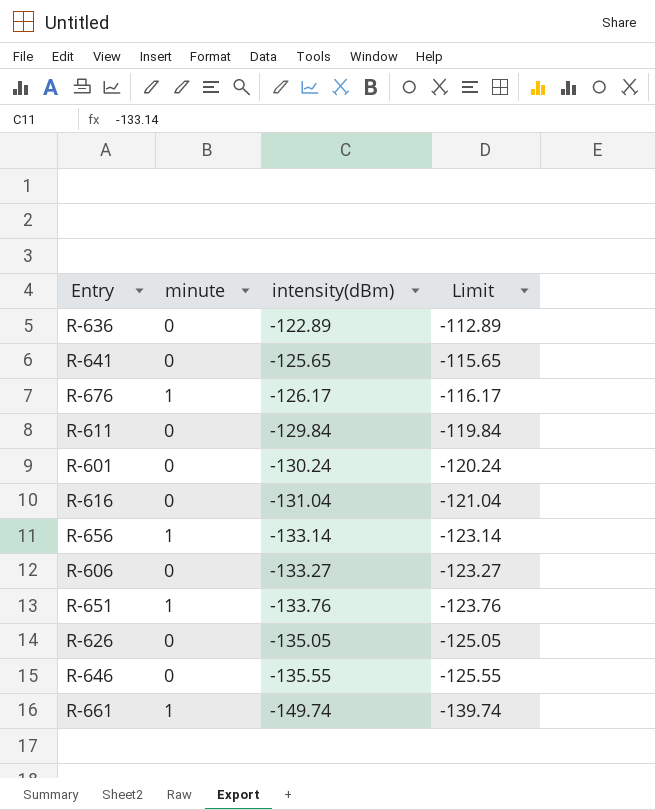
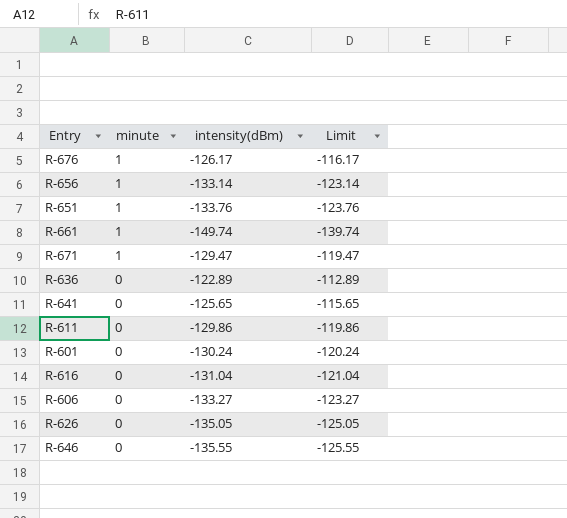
row order: intensity(dBm) descending -> minute descending
row R-671: none -> 1 | -129.47 | -119.47
R-611 | intensity(dBm): -129.84 -> -129.86
R-611 | Limit: -119.84 -> -119.86

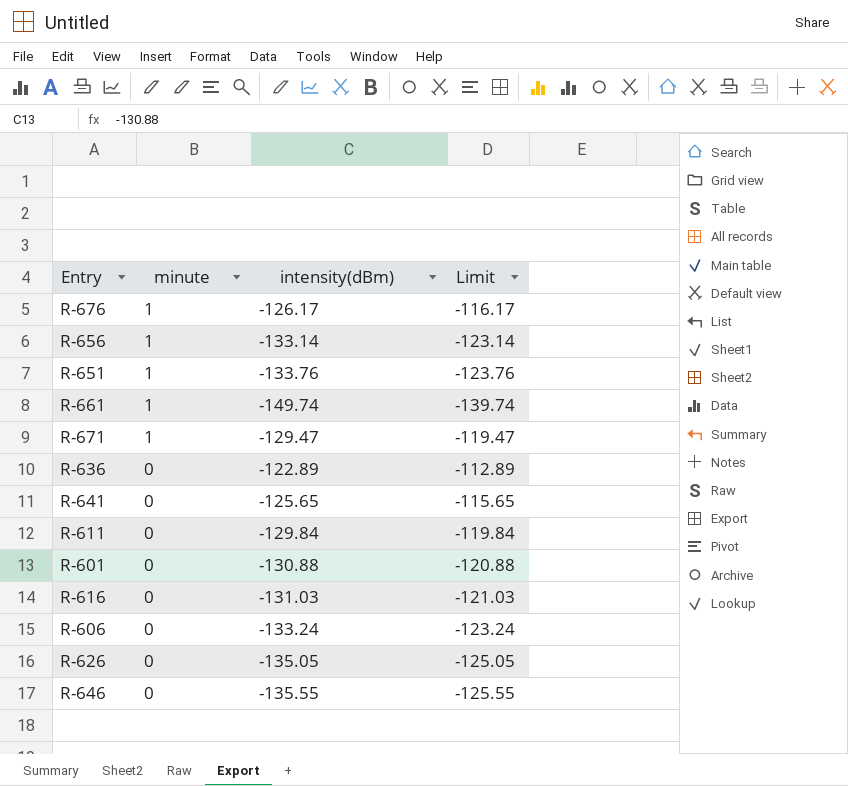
R-611 | intensity(dBm): -129.86 -> -129.84
R-611 | Limit: -119.86 -> -119.84
R-601 | intensity(dBm): -130.24 -> -130.88
R-601 | Limit: -120.24 -> -120.88
R-616 | intensity(dBm): -131.04 -> -131.03
R-616 | Limit: -121.04 -> -121.03
R-606 | intensity(dBm): -133.27 -> -133.24
R-606 | Limit: -123.27 -> -123.24

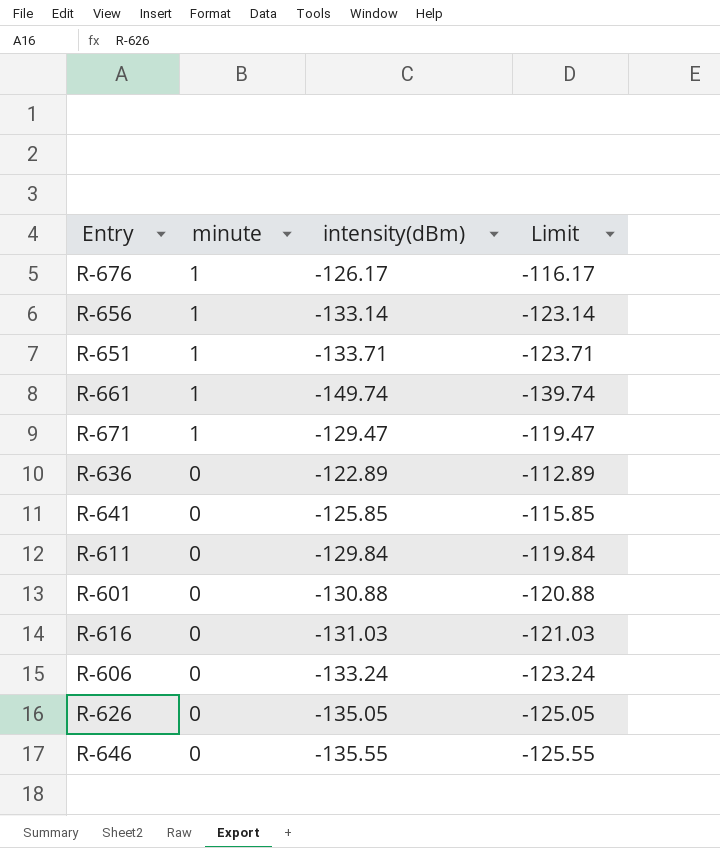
R-651 | intensity(dBm): -133.76 -> -133.71
R-651 | Limit: -123.76 -> -123.71
R-641 | intensity(dBm): -125.65 -> -125.85
R-641 | Limit: -115.65 -> -115.85

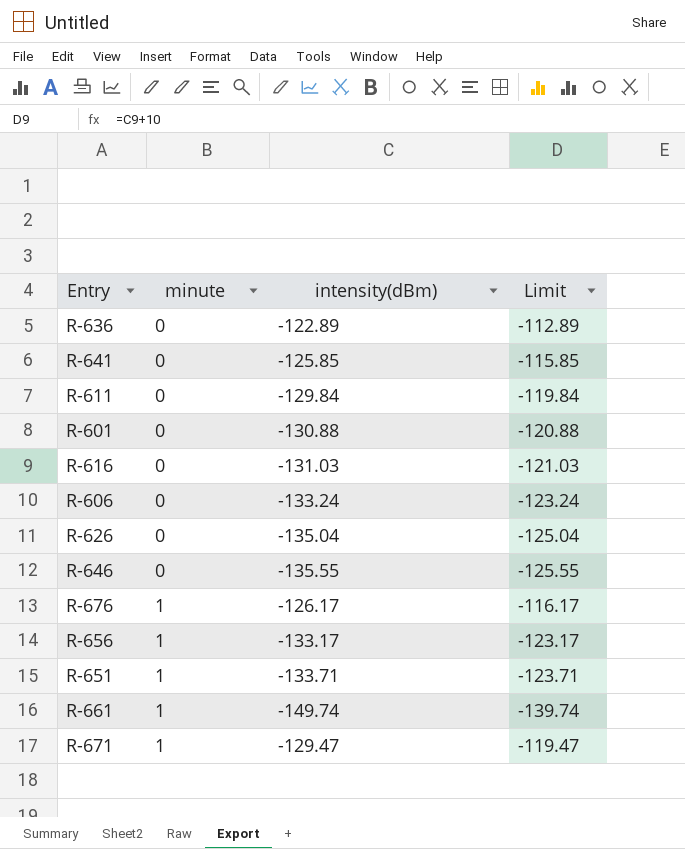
row order: minute descending -> minute ascending
R-626 | intensity(dBm): -135.05 -> -135.04
R-626 | Limit: -125.05 -> -125.04
R-656 | intensity(dBm): -133.14 -> -133.17
R-656 | Limit: -123.14 -> -123.17

